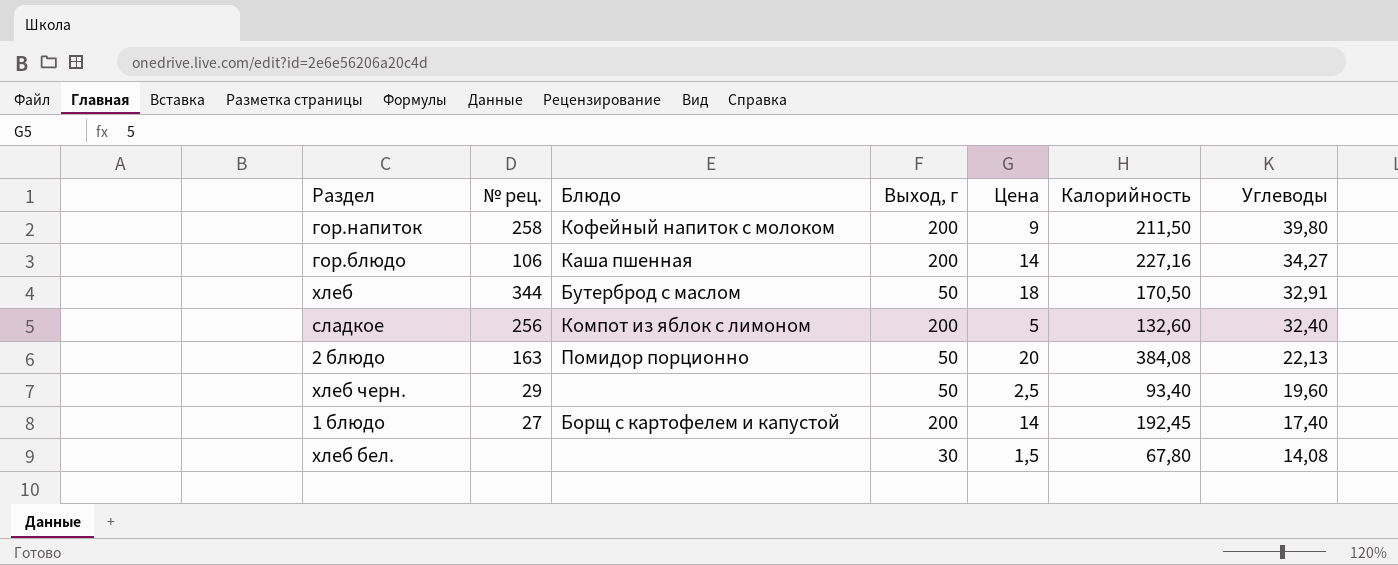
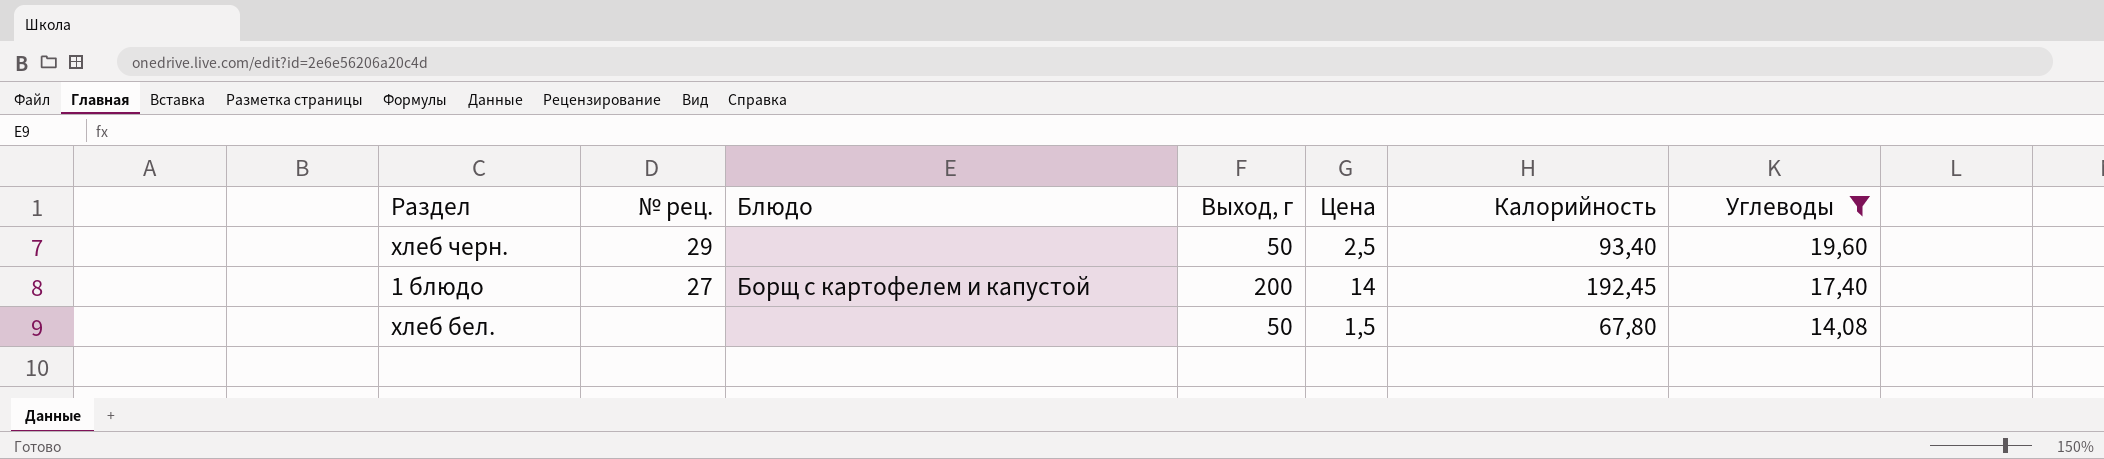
filter: none -> Углеводы <= 19,60
хлеб бел. | Выход, г: 30 -> 50

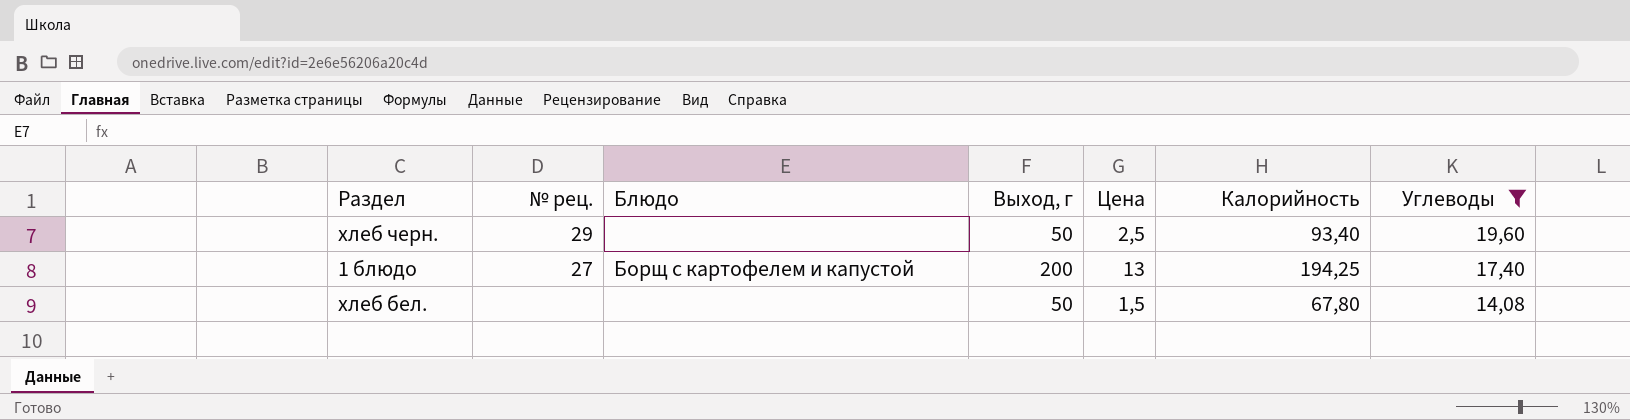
1 блюдо | Цена: 14 -> 13
1 блюдо | Калорийность: 192,45 -> 194,25

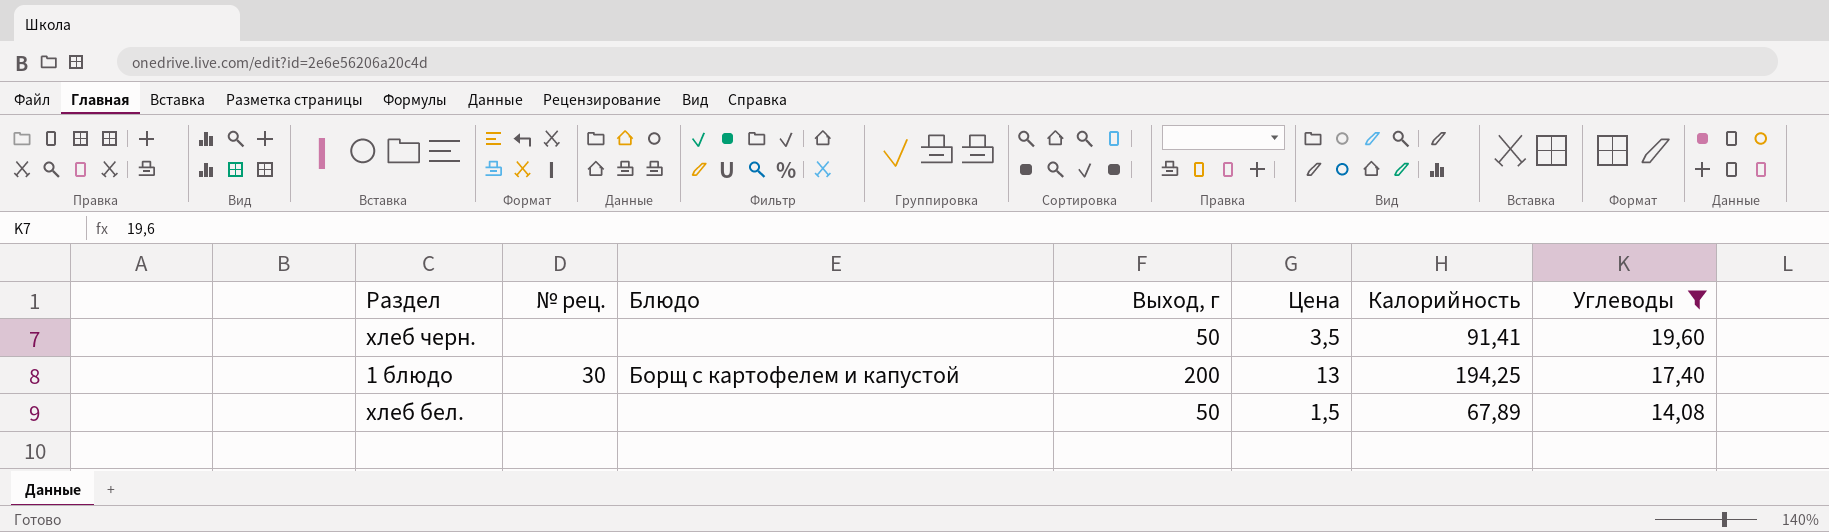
хлеб черн. | № рец.: 29 -> none
хлеб черн. | Цена: 2,5 -> 3,5
хлеб черн. | Калорийность: 93,40 -> 91,41
1 блюдо | № рец.: 27 -> 30
хлеб бел. | Калорийность: 67,80 -> 67,89

